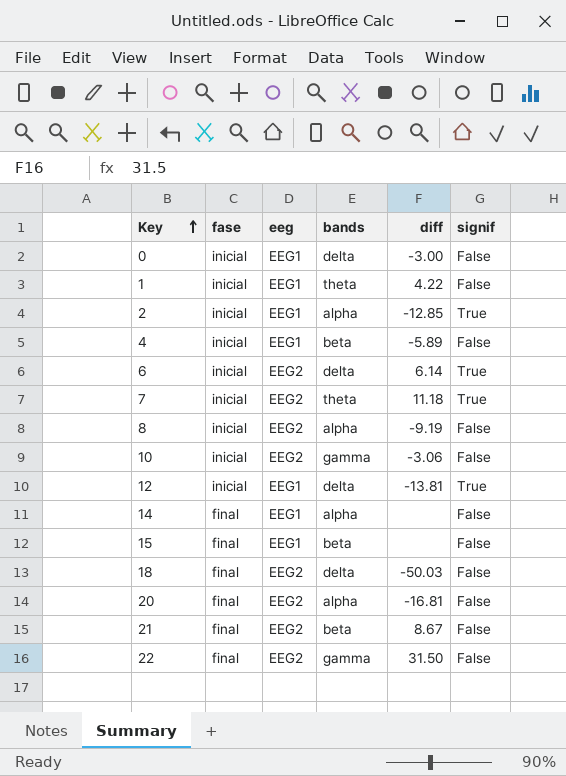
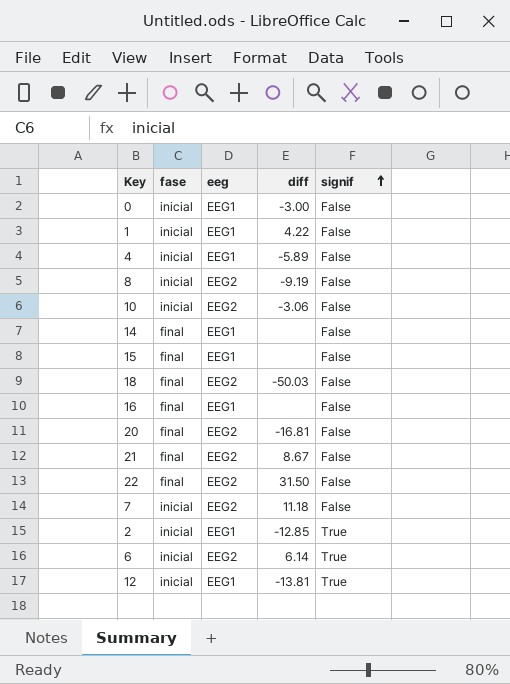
row order: Key ascending -> signif ascending
column bands | position: 4 -> none
row 16: none -> final | EEG1 | none | False
7 | signif: True -> False

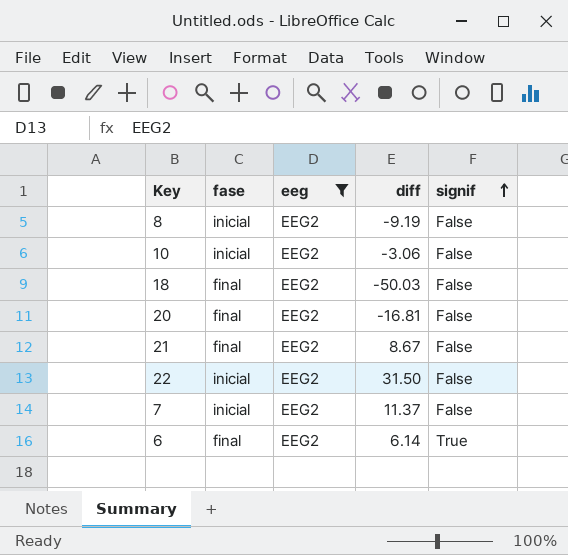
filter: none -> eeg = EEG2
22 | fase: final -> inicial
7 | diff: 11.18 -> 11.37
6 | fase: inicial -> final

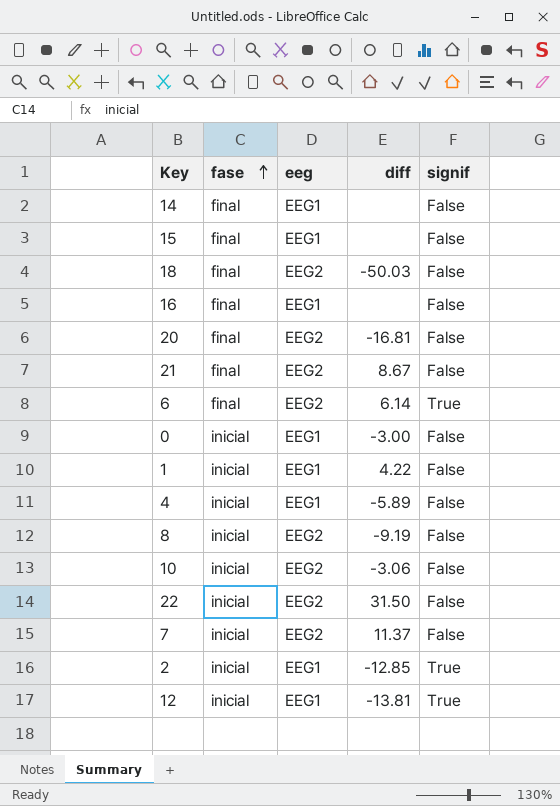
filter: eeg = EEG2 -> none
row order: signif ascending -> fase ascending

